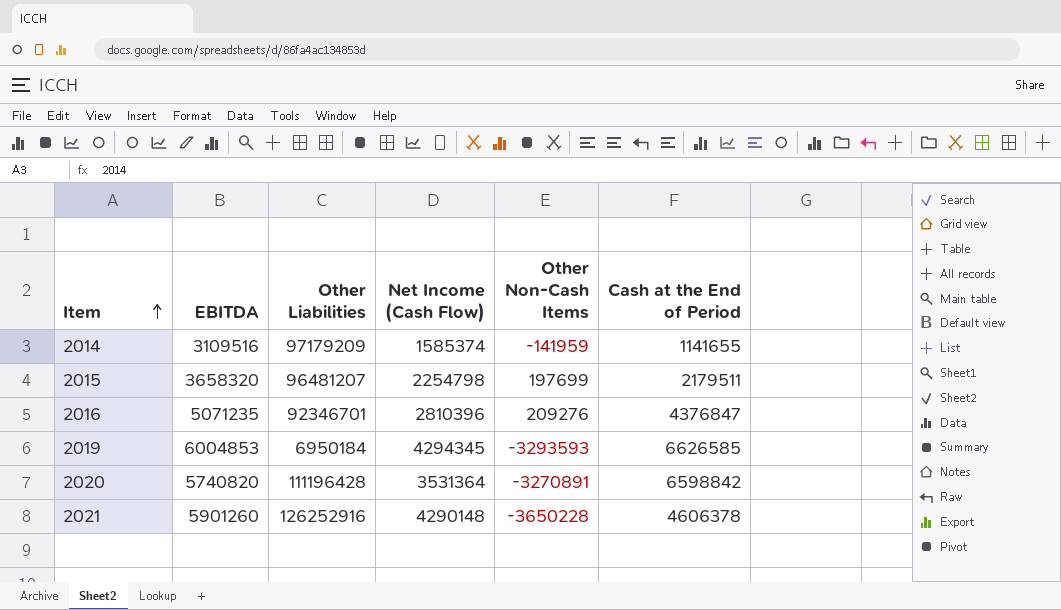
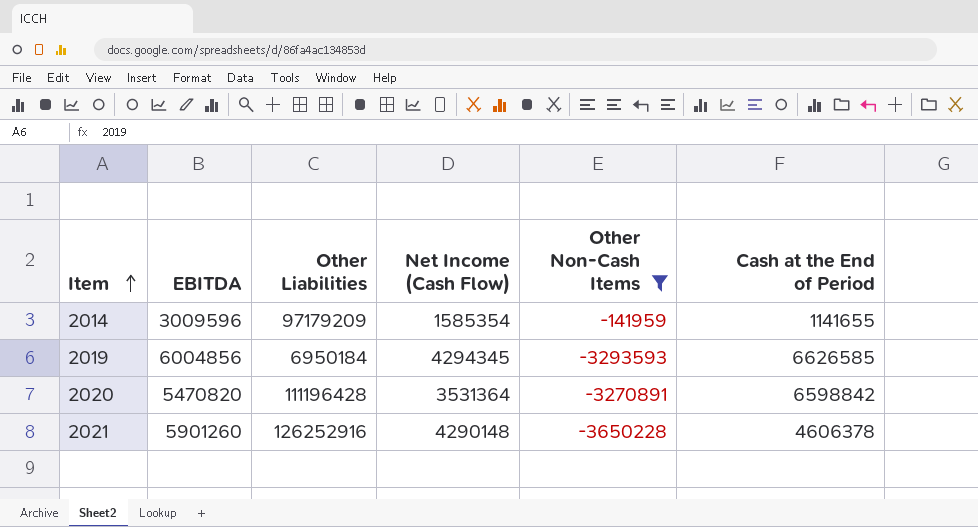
filter: none -> Other Non-Cash Items <= -141959
2014 | EBITDA: 3109516 -> 3009596
2014 | Net Income (Cash Flow): 1585374 -> 1585354
2019 | EBITDA: 6004853 -> 6004856
2020 | EBITDA: 5740820 -> 5470820

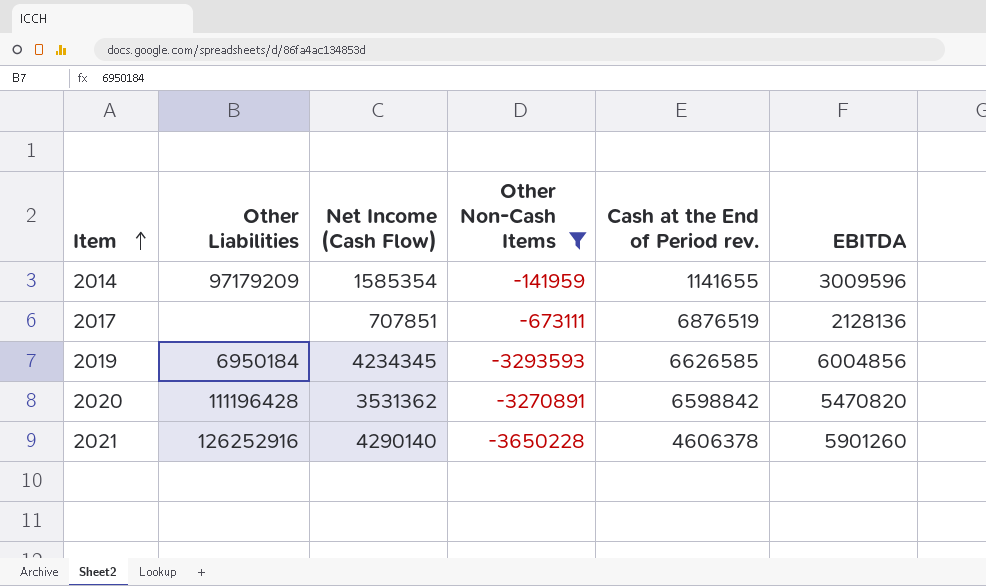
column name: Cash at the End of Period -> Cash at the End of Period rev.
column EBITDA | position: 2 -> 6
row 2017: none -> none | 707851 | -673111 | 6876519 | 2128136
2019 | Net Income (Cash Flow): 4294345 -> 4234345
2020 | Net Income (Cash Flow): 3531364 -> 3531362
2021 | Net Income (Cash Flow): 4290148 -> 4290140

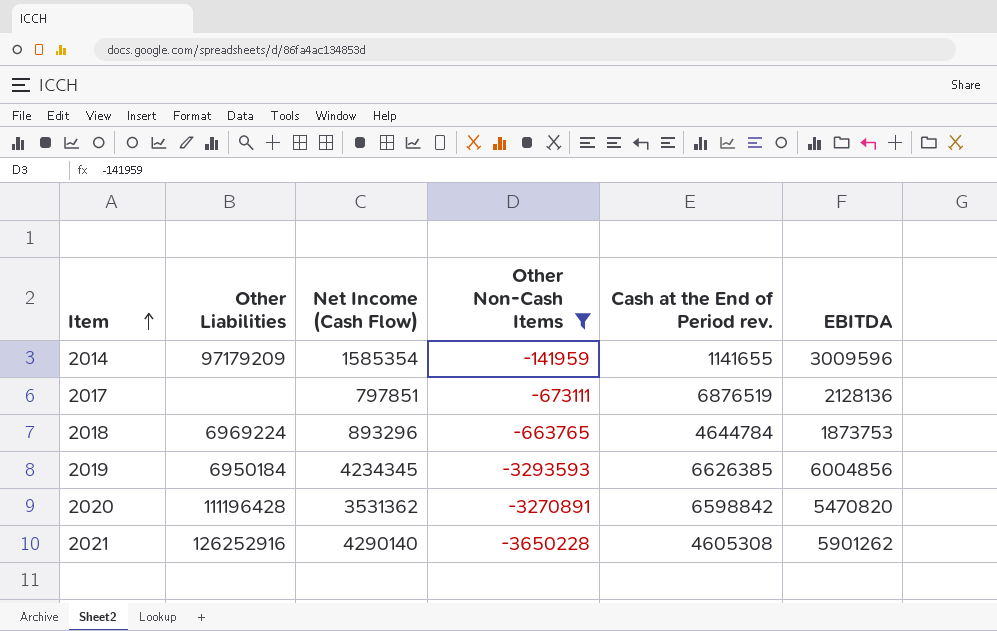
2017 | Net Income (Cash Flow): 707851 -> 797851
row 2018: none -> 6969224 | 893296 | -663765 | 4644784 | 1873753
2019 | Cash at the End of Period rev.: 6626585 -> 6626385
2021 | Cash at the End of Period rev.: 4606378 -> 4605308
2021 | EBITDA: 5901260 -> 5901262

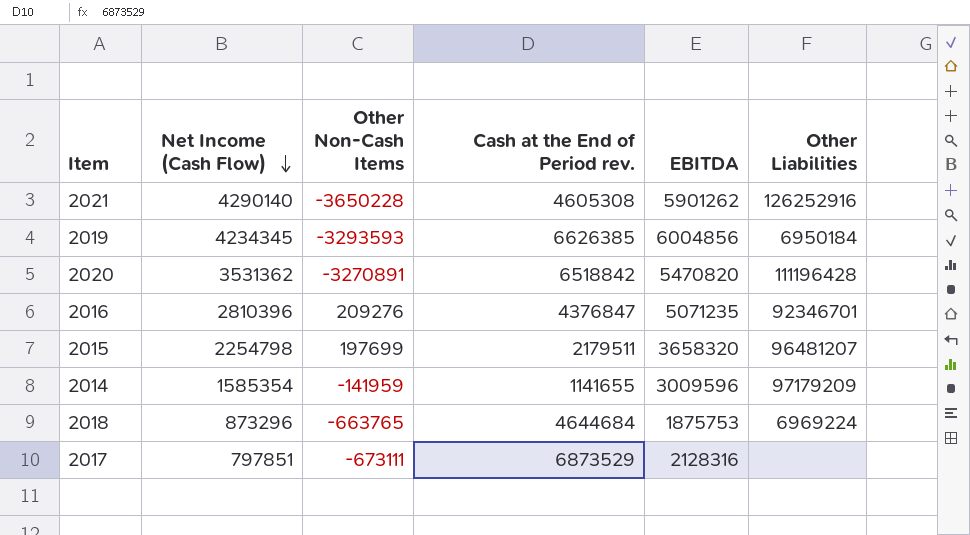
filter: Other Non-Cash Items <= -141959 -> none
row order: Item ascending -> Net Income (Cash Flow) descending
column Other Liabilities | position: 2 -> 6
2020 | Cash at the End of Period rev.: 6598842 -> 6518842
2018 | Net Income (Cash Flow): 893296 -> 873296
2018 | Cash at the End of Period rev.: 4644784 -> 4644684
2018 | EBITDA: 1873753 -> 1875753
2017 | Cash at the End of Period rev.: 6876519 -> 6873529
2017 | EBITDA: 2128136 -> 2128316

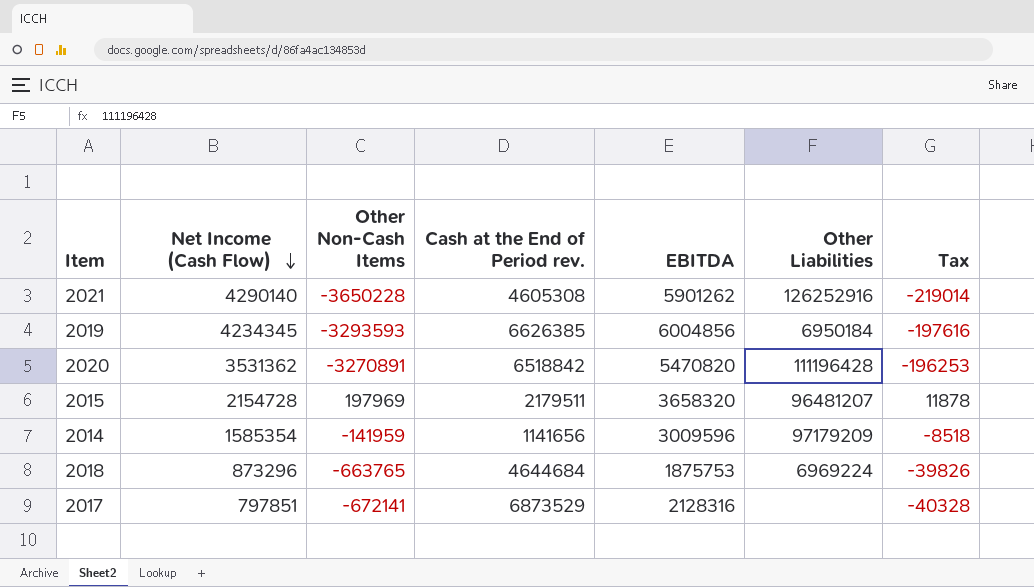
column Tax | formula: none -> [Other Non-Cash Items] * 0.06
row 2016: 2810396 | 209276 | 4376847 | 5071235 | 92346701 -> none
2015 | Net Income (Cash Flow): 2254798 -> 2154728
2015 | Other Non-Cash Items: 197699 -> 197969
2014 | Cash at the End of Period rev.: 1141655 -> 1141656
2017 | Other Non-Cash Items: -673111 -> -672141

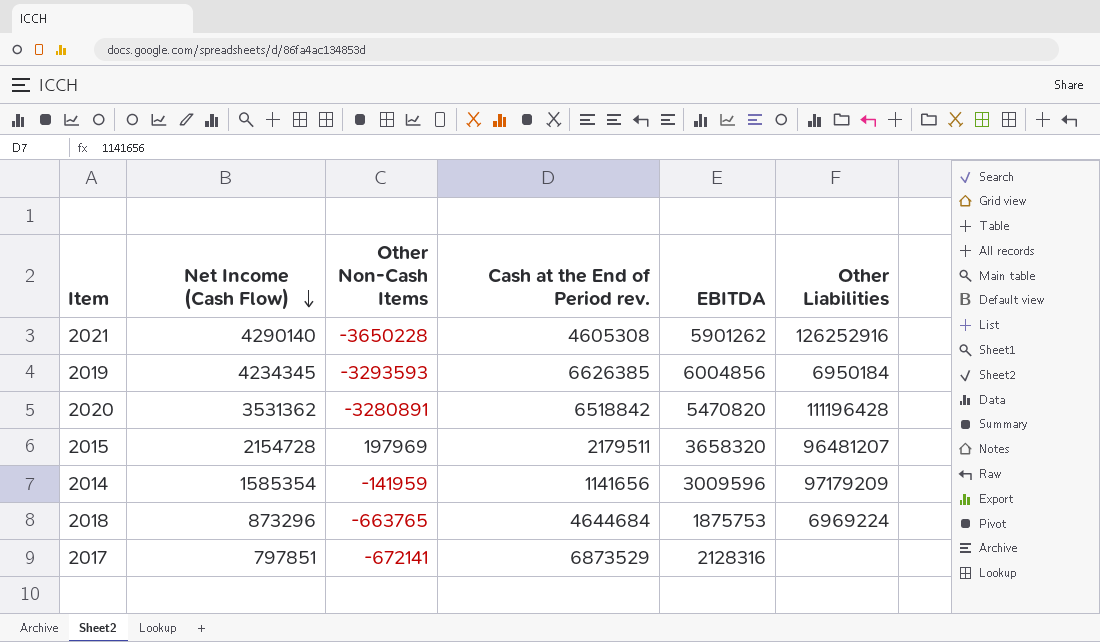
column Tax | formula: [Other Non-Cash Items] * 0.06 -> none
2020 | Other Non-Cash Items: -3270891 -> -3280891

